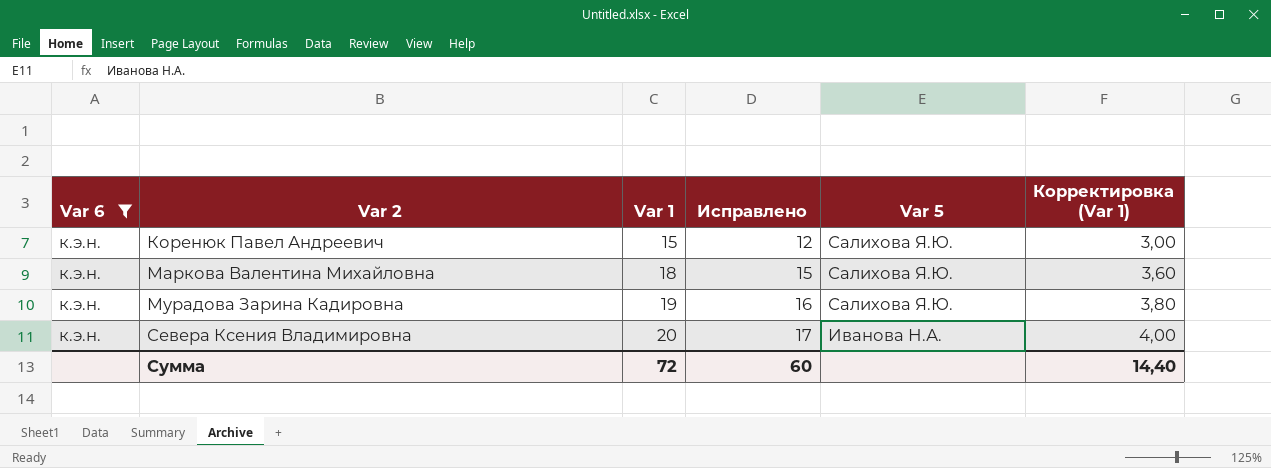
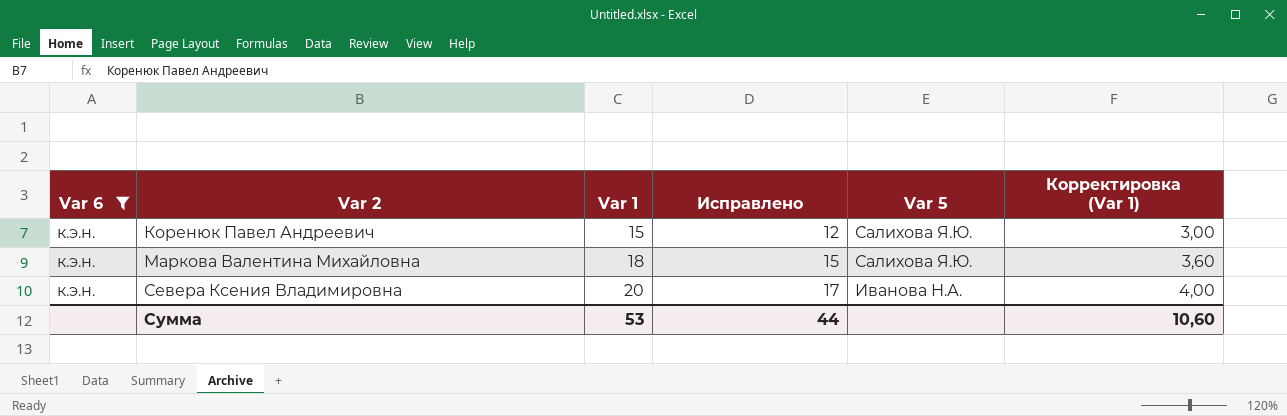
row Мурадова Зарина Кадировна: к.э.н. | 19 | 16 | Салихова Я.Ю. | 3,80 -> none
Сумма | Var 1: 72 -> 53
Сумма | Исправлено: 60 -> 44
Сумма | Корректировка (Var 1): 14,40 -> 10,60

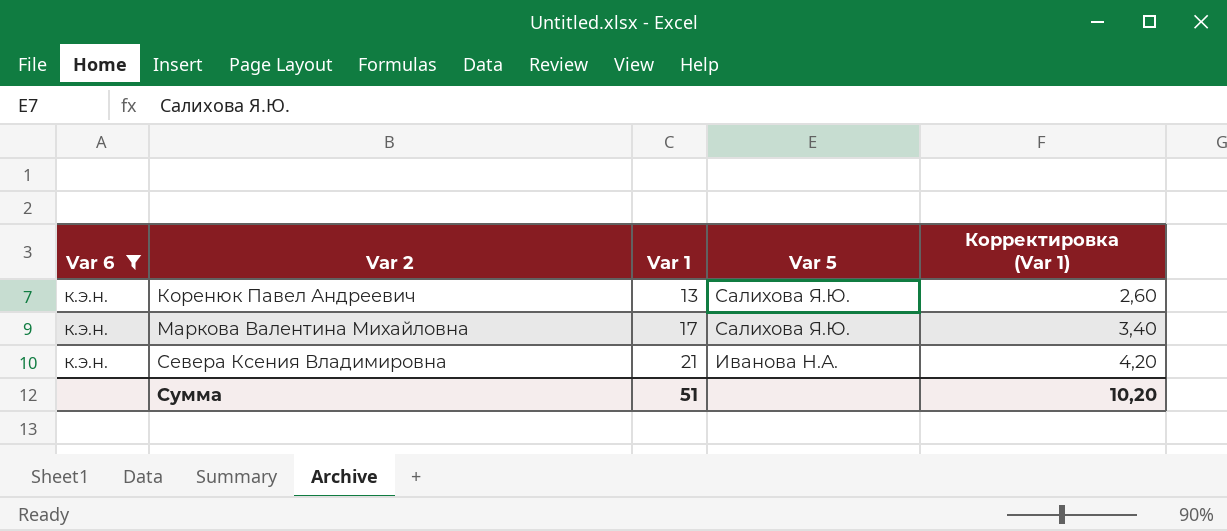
column Исправлено | formula: [Var 1] - 3 -> none
Коренюк Павел Андреевич | Var 1: 15 -> 13
Коренюк Павел Андреевич | Корректировка (Var 1): 3,00 -> 2,60
Маркова Валентина Михайловна | Var 1: 18 -> 17
Маркова Валентина Михайловна | Корректировка (Var 1): 3,60 -> 3,40
Севера Ксения Владимировна | Var 1: 20 -> 21
Севера Ксения Владимировна | Корректировка (Var 1): 4,00 -> 4,20
Сумма | Var 1: 53 -> 51
Сумма | Корректировка (Var 1): 10,60 -> 10,20

